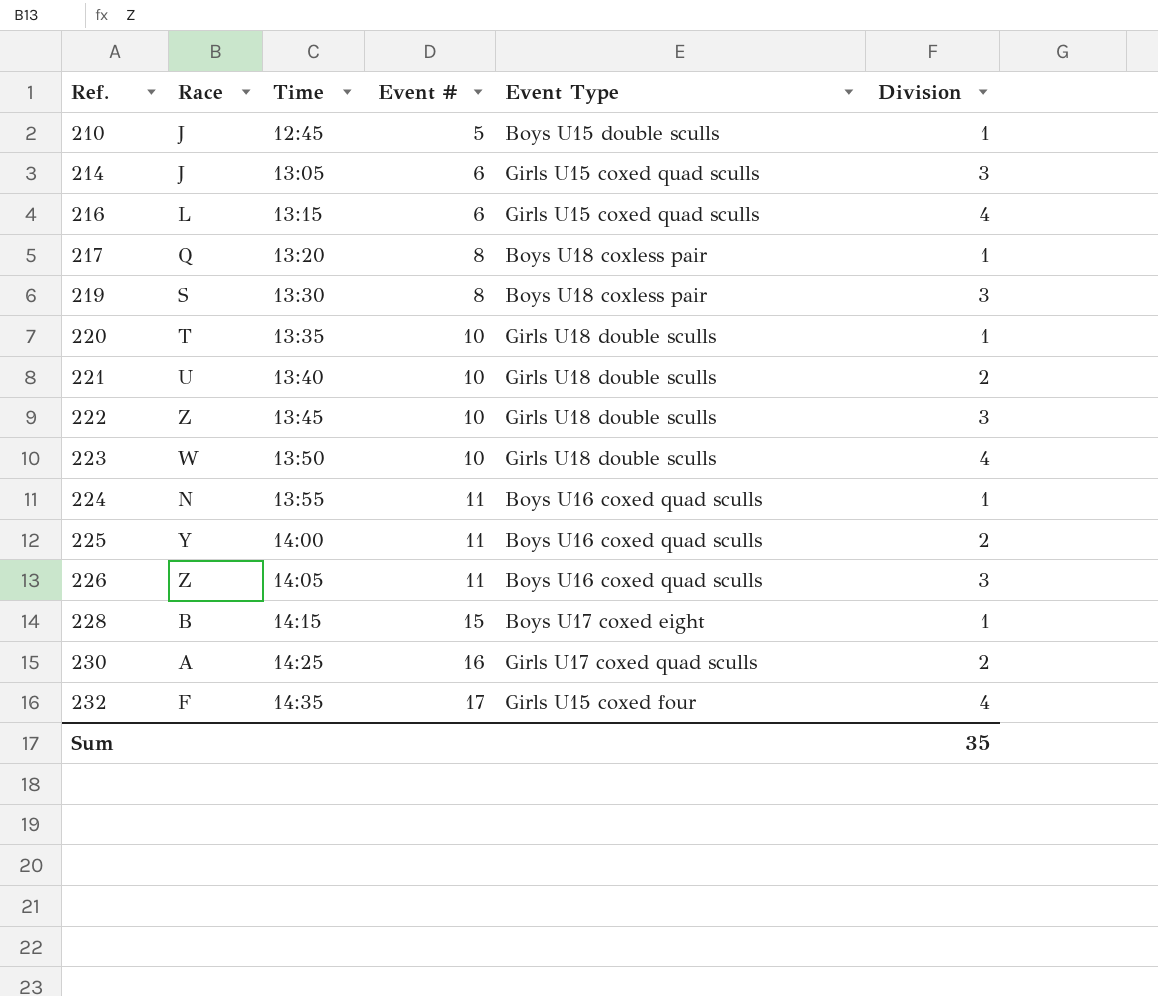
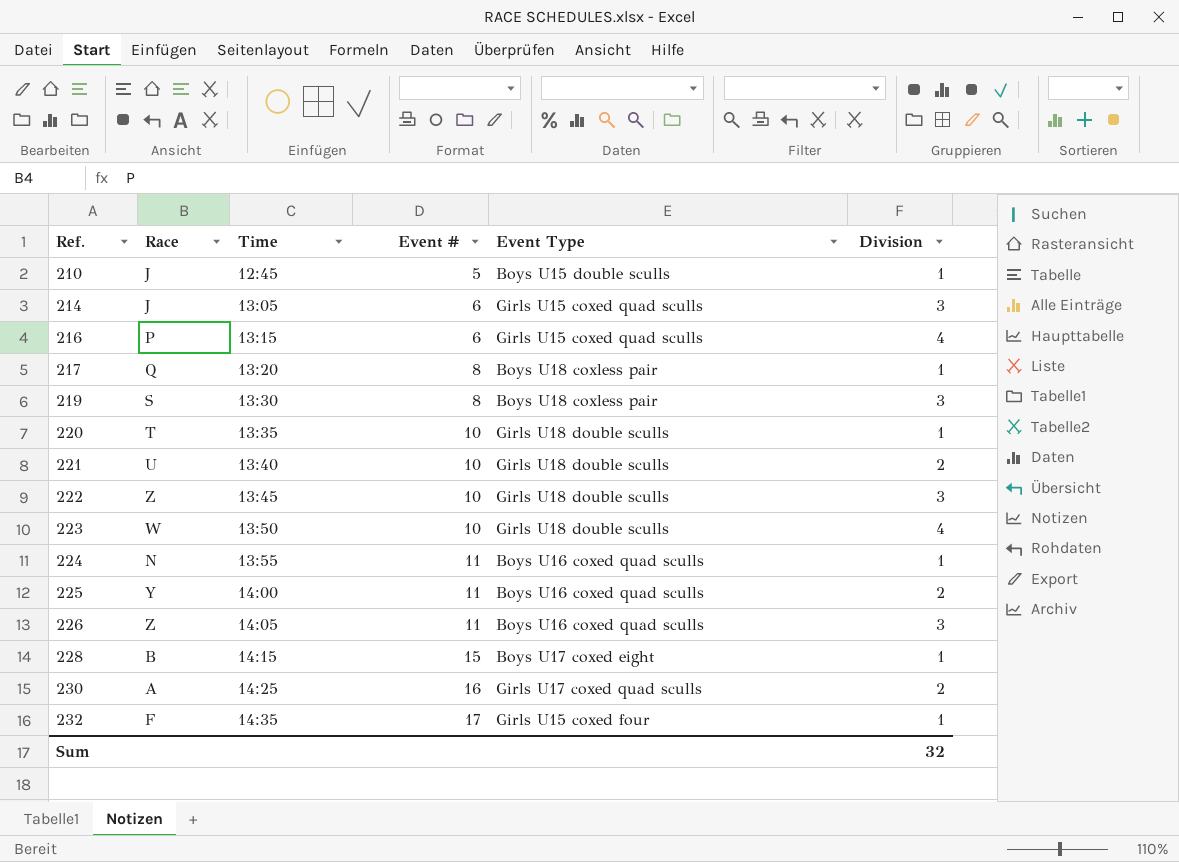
216 | Race: L -> P
232 | Division: 4 -> 1
Sum | Division: 35 -> 32

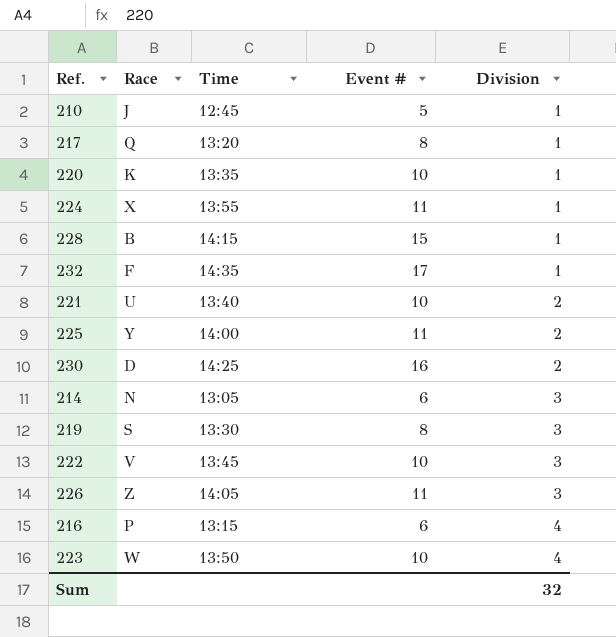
row order: Ref. ascending -> Division ascending
column Event Type | position: 5 -> none
220 | Race: T -> K
224 | Race: N -> X
230 | Race: A -> D
214 | Race: J -> N
222 | Race: Z -> V

